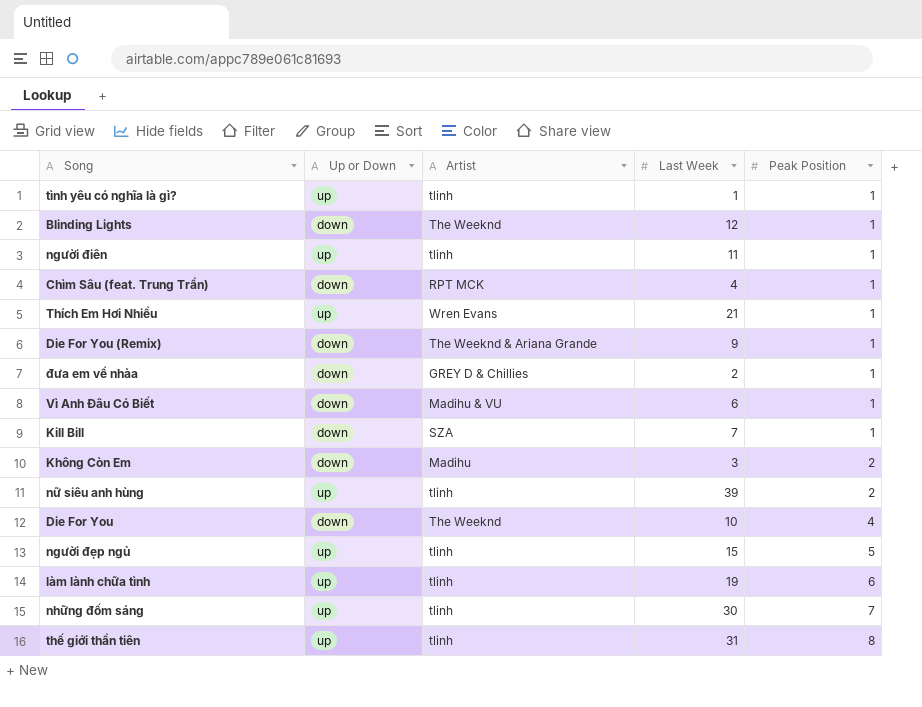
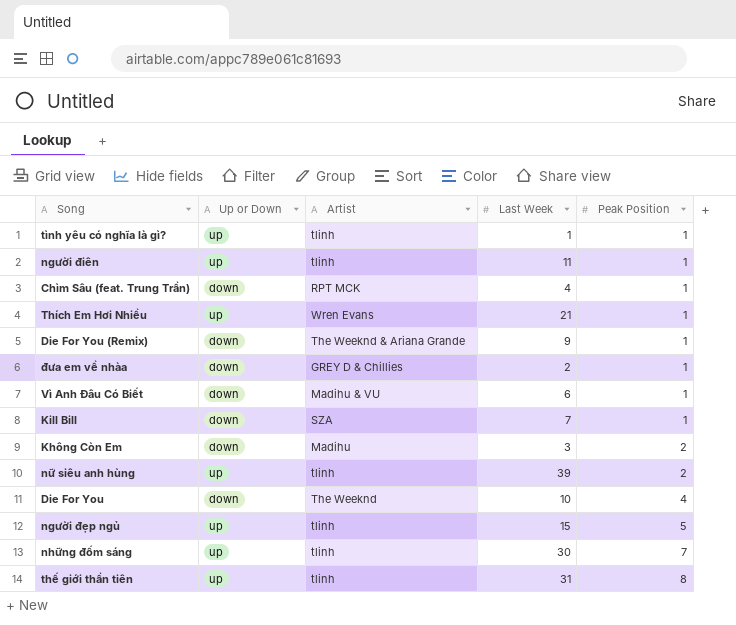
row Blinding Lights: down | The Weeknd | 12 | 1 -> none
row làm lành chữa tình: up | tlinh | 19 | 6 -> none

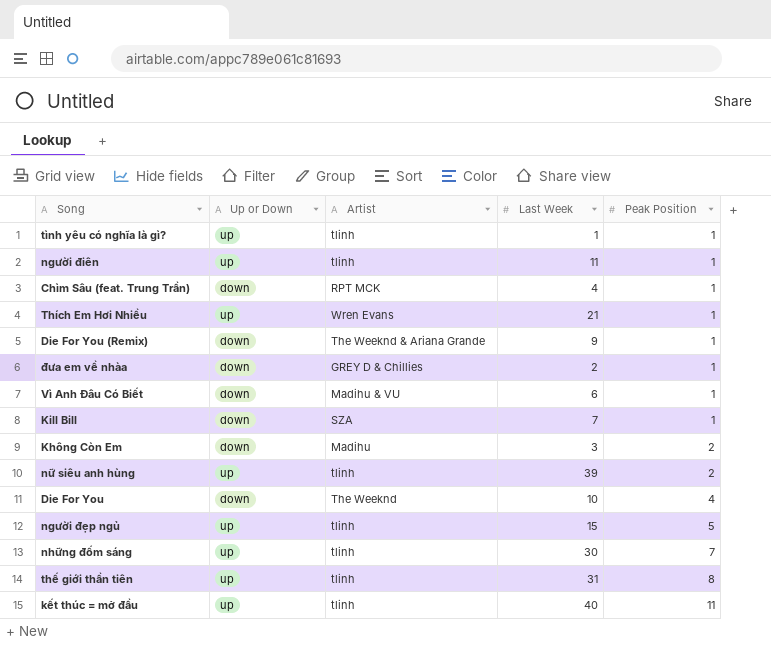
row kết thúc = mở đầu: none -> up | tlinh | 40 | 11

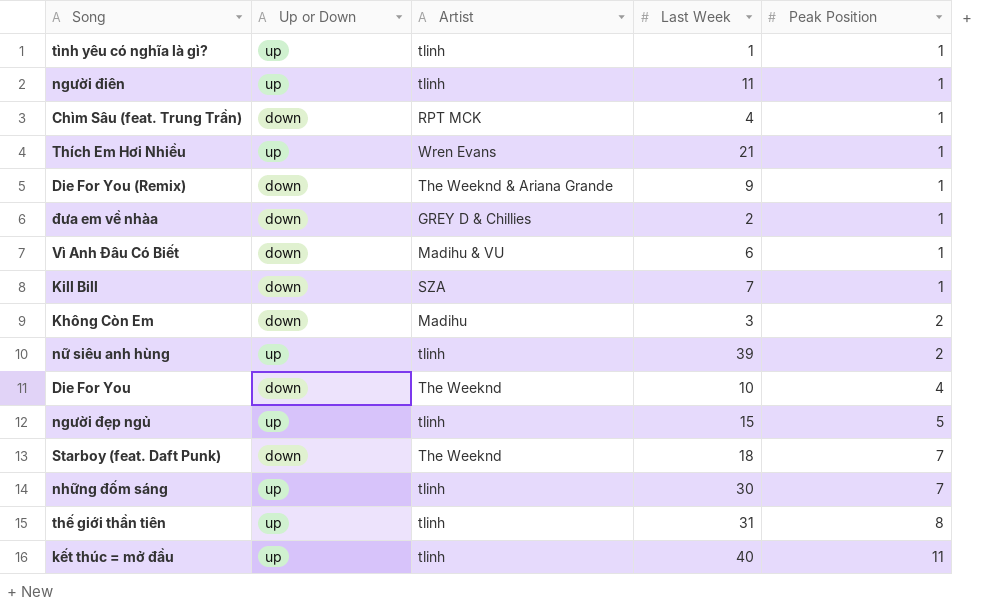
row Starboy (feat. Daft Punk): none -> down | The Weeknd | 18 | 7

